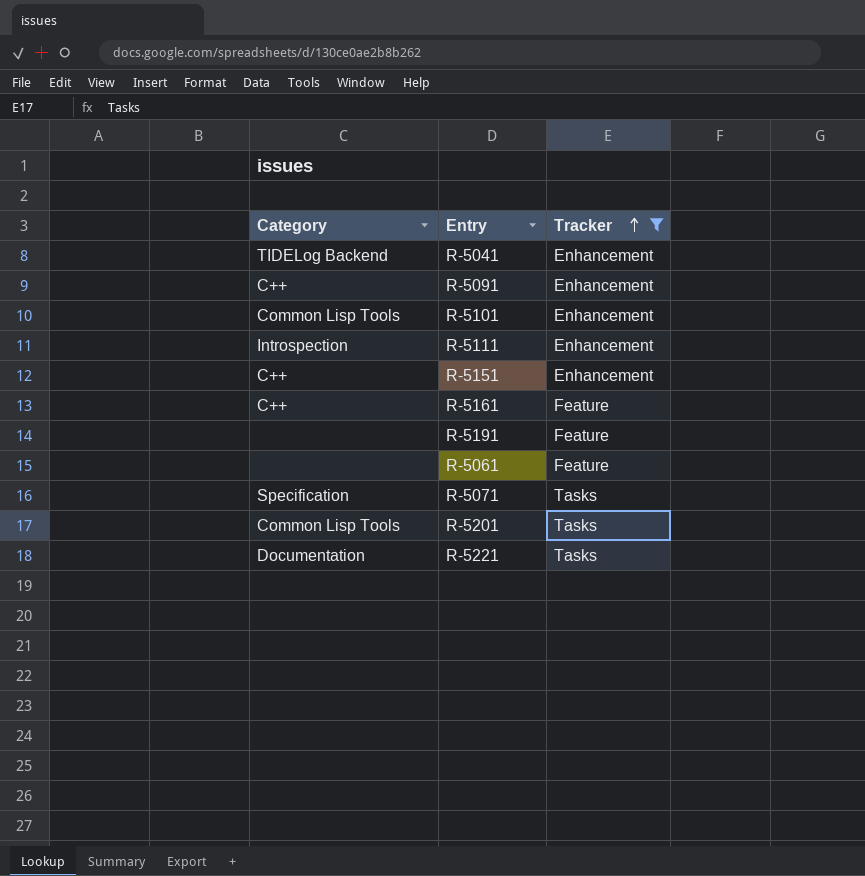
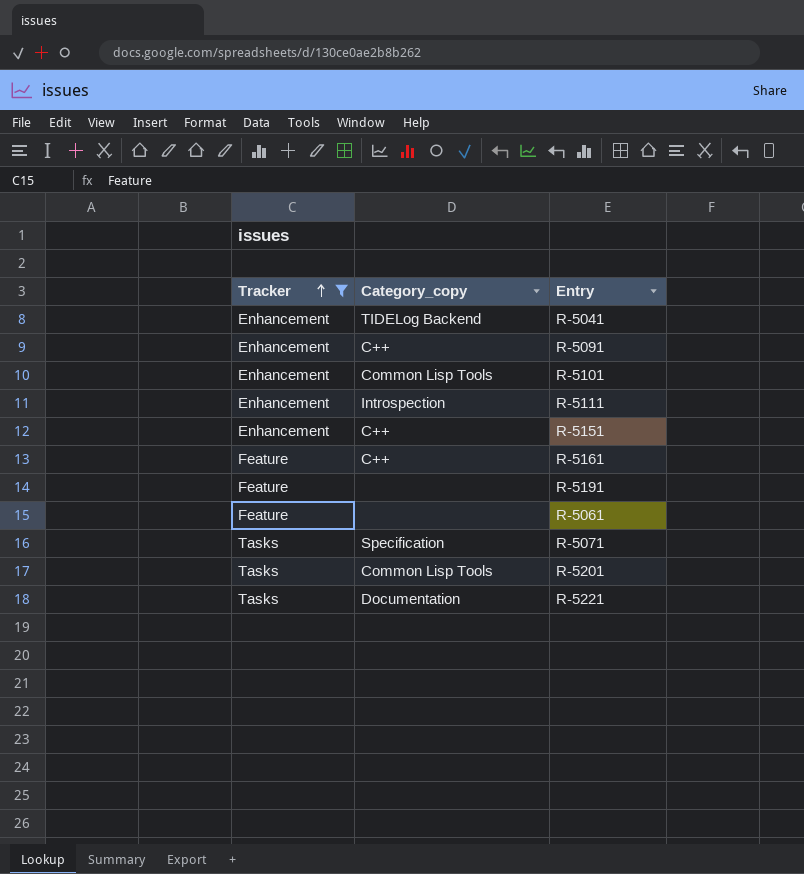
column Tracker | position: 3 -> 1
column name: Category -> Category_copy

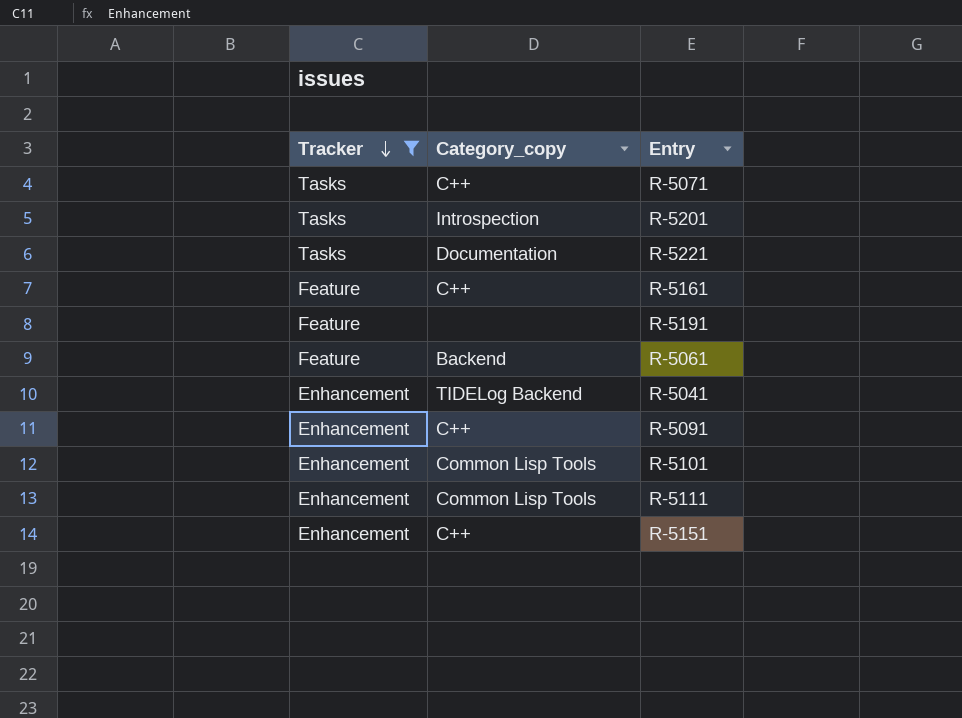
row order: Tracker ascending -> Tracker descending
R-5071 | Category_copy: Specification -> C++
R-5201 | Category_copy: Common Lisp Tools -> Introspection
R-5061 | Category_copy: none -> Backend
R-5111 | Category_copy: Introspection -> Common Lisp Tools

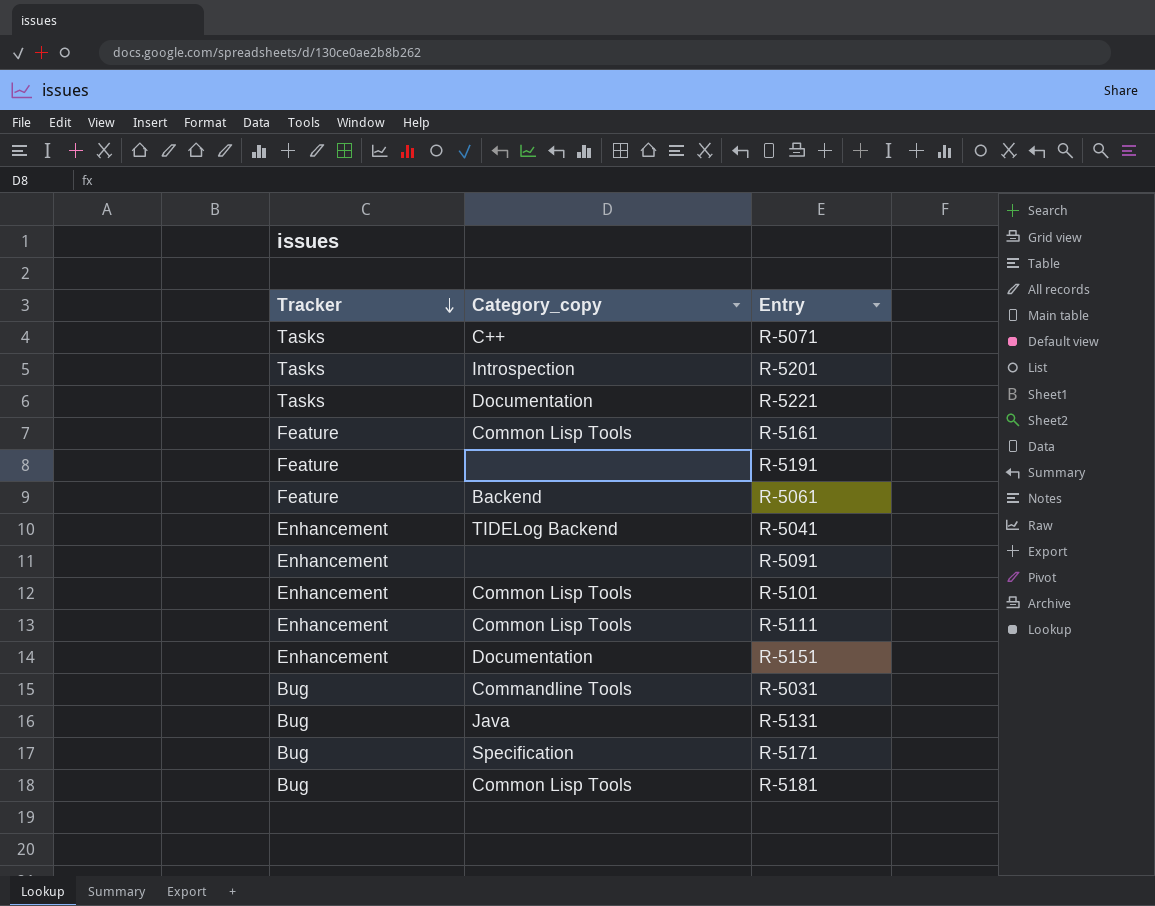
filter: Tracker != Bug -> none
R-5161 | Category_copy: C++ -> Common Lisp Tools
R-5091 | Category_copy: C++ -> none
R-5151 | Category_copy: C++ -> Documentation

